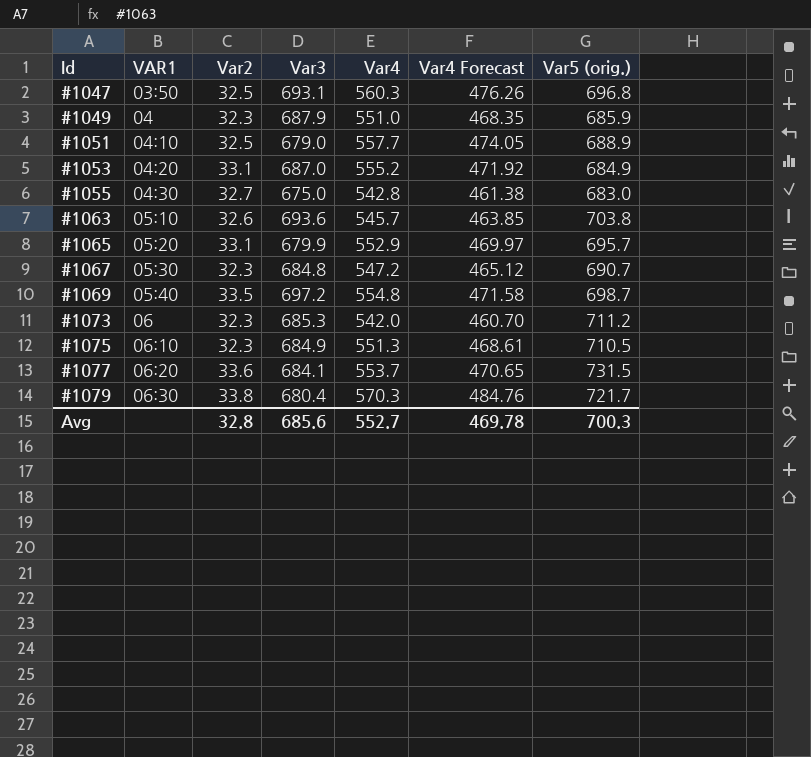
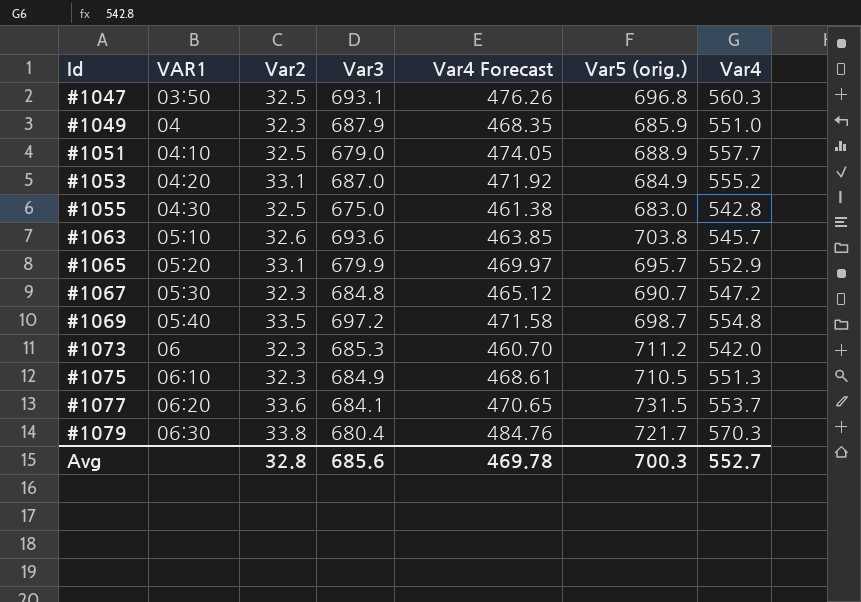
column Var4 | position: 5 -> 7
#1055 | Var2: 32.7 -> 32.5

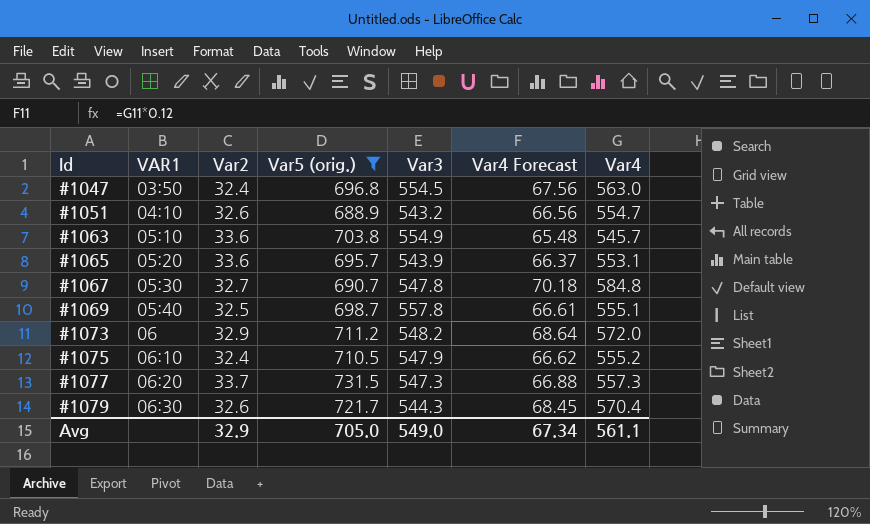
filter: none -> Var5 (orig.) >= 688.9
column Var5 (orig.) | position: 6 -> 4
column Var4 Forecast | formula: [Var4] * 0.85 -> [Var4] * 0.12
#1047 | Var2: 32.5 -> 32.4
#1047 | Var3: 693.1 -> 554.5
#1047 | Var4: 560.3 -> 563.0
#1051 | Var2: 32.5 -> 32.6
#1051 | Var3: 679.0 -> 543.2
#1051 | Var4: 557.7 -> 554.7
#1063 | Var2: 32.6 -> 33.6
#1063 | Var3: 693.6 -> 554.9
#1065 | Var2: 33.1 -> 33.6
#1065 | Var3: 679.9 -> 543.9
#1065 | Var4: 552.9 -> 553.1
#1067 | Var2: 32.3 -> 32.7
#1067 | Var3: 684.8 -> 547.8
#1067 | Var4: 547.2 -> 584.8
#1069 | Var2: 33.5 -> 32.5
#1069 | Var3: 697.2 -> 557.8
#1069 | Var4: 554.8 -> 555.1
#1073 | Var2: 32.3 -> 32.9
#1073 | Var3: 685.3 -> 548.2
#1073 | Var4: 542.0 -> 572.0
#1075 | Var2: 32.3 -> 32.4
#1075 | Var3: 684.9 -> 547.9
#1075 | Var4: 551.3 -> 555.2
#1077 | Var2: 33.6 -> 33.7
#1077 | Var3: 684.1 -> 547.3
#1077 | Var4: 553.7 -> 557.3
#1079 | Var2: 33.8 -> 32.6
#1079 | Var3: 680.4 -> 544.3
#1079 | Var4: 570.3 -> 570.4
Avg | Var2: 32.8 -> 32.9
Avg | Var5 (orig.): 700.3 -> 705.0
Avg | Var3: 685.6 -> 549.0
Avg | Var4 Forecast: 469.78 -> 67.34
Avg | Var4: 552.7 -> 561.1

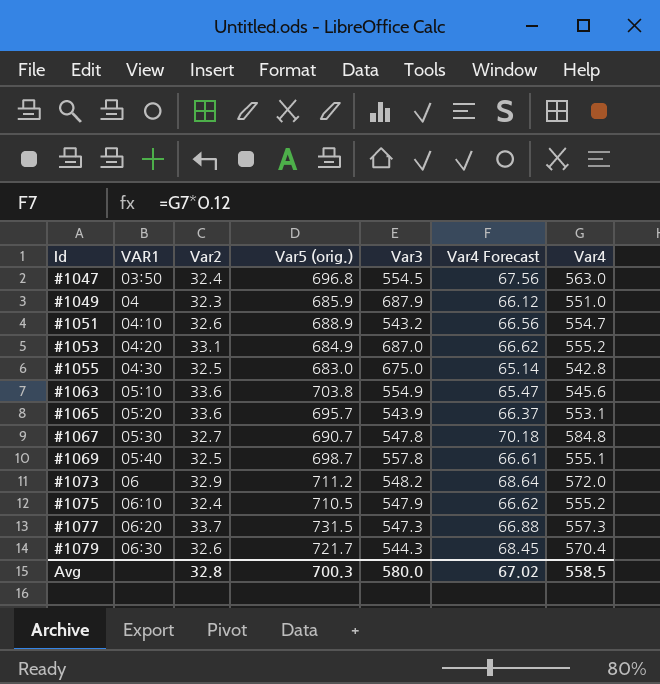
filter: Var5 (orig.) >= 688.9 -> none
#1063 | Var4 Forecast: 65.48 -> 65.47
#1063 | Var4: 545.7 -> 545.6
Avg | Var2: 32.9 -> 32.8
Avg | Var5 (orig.): 705.0 -> 700.3
Avg | Var3: 549.0 -> 580.0
Avg | Var4 Forecast: 67.34 -> 67.02
Avg | Var4: 561.1 -> 558.5

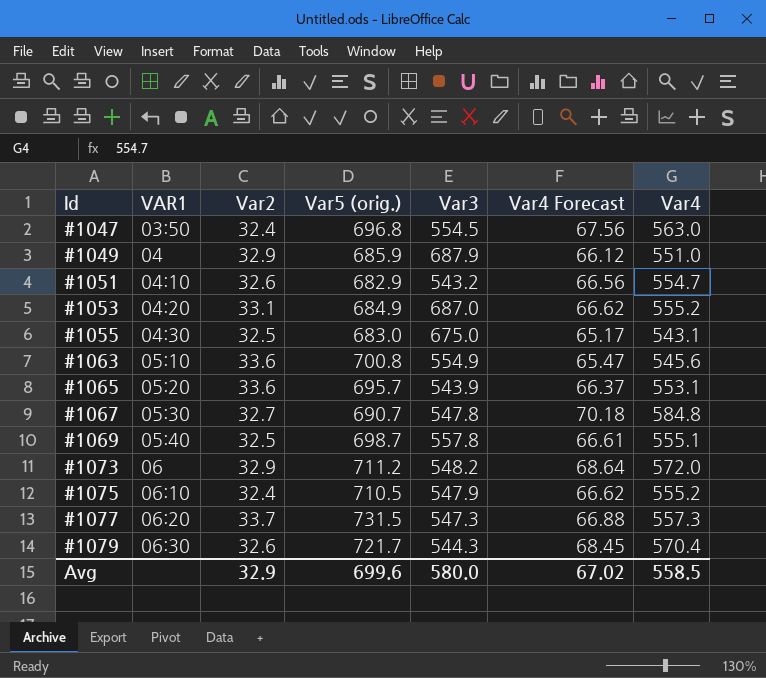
#1049 | Var2: 32.3 -> 32.9
#1051 | Var5 (orig.): 688.9 -> 682.9
#1055 | Var4 Forecast: 65.14 -> 65.17
#1055 | Var4: 542.8 -> 543.1
#1063 | Var5 (orig.): 703.8 -> 700.8
Avg | Var2: 32.8 -> 32.9
Avg | Var5 (orig.): 700.3 -> 699.6

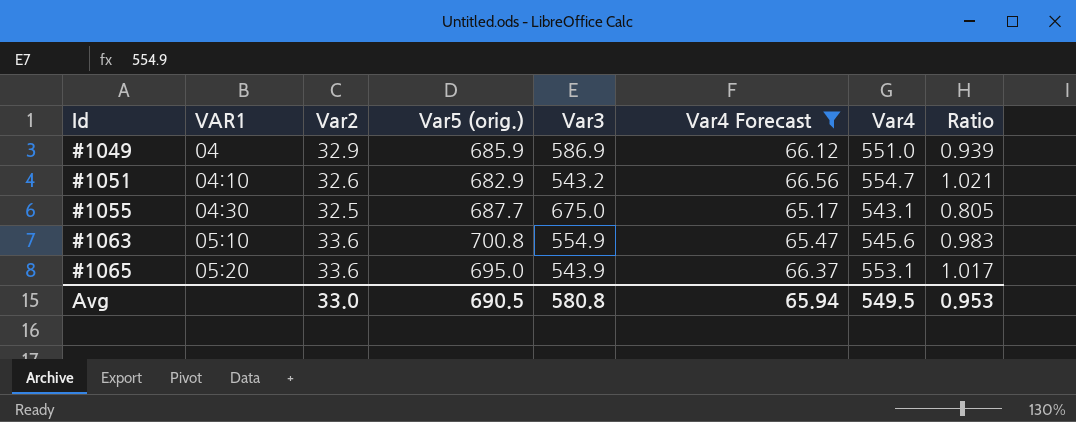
filter: none -> Var4 Forecast <= 66.56
column Ratio | formula: none -> [Var4] / [Var3]
#1049 | Var3: 687.9 -> 586.9
#1055 | Var5 (orig.): 683.0 -> 687.7
#1065 | Var5 (orig.): 695.7 -> 695.0
Avg | Var2: 32.9 -> 33.0
Avg | Var5 (orig.): 699.6 -> 690.5
Avg | Var3: 580.0 -> 580.8
Avg | Var4 Forecast: 67.02 -> 65.94
Avg | Var4: 558.5 -> 549.5

